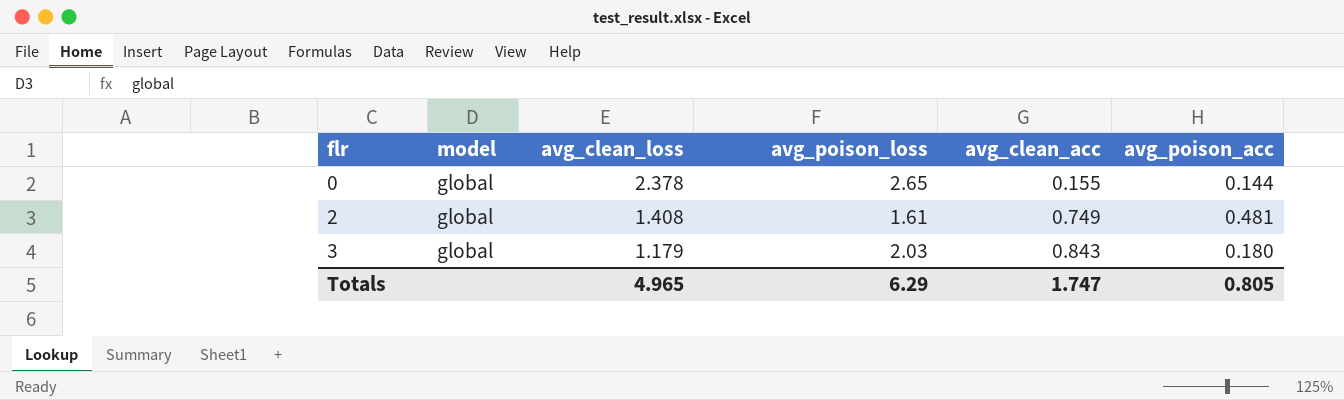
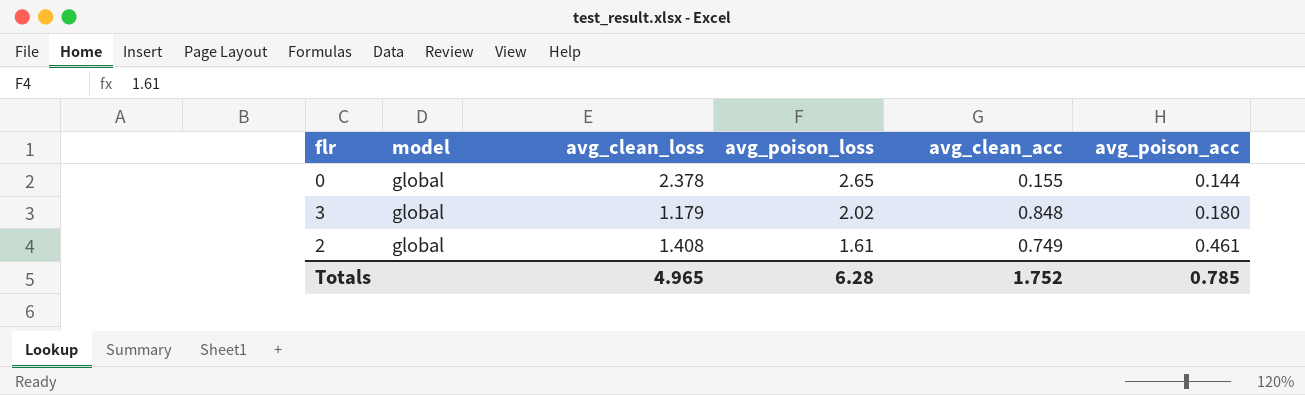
row order: flr ascending -> avg_poison_loss descending
3 | avg_poison_loss: 2.03 -> 2.02
3 | avg_clean_acc: 0.843 -> 0.848
2 | avg_poison_acc: 0.481 -> 0.461
Totals | avg_poison_loss: 6.29 -> 6.28
Totals | avg_clean_acc: 1.747 -> 1.752
Totals | avg_poison_acc: 0.805 -> 0.785

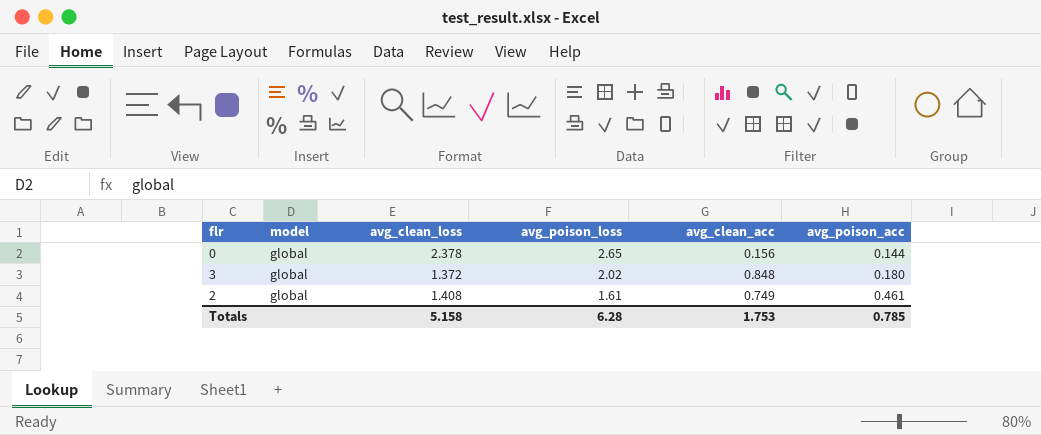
0 | avg_clean_acc: 0.155 -> 0.156
3 | avg_clean_loss: 1.179 -> 1.372
Totals | avg_clean_loss: 4.965 -> 5.158
Totals | avg_clean_acc: 1.752 -> 1.753

